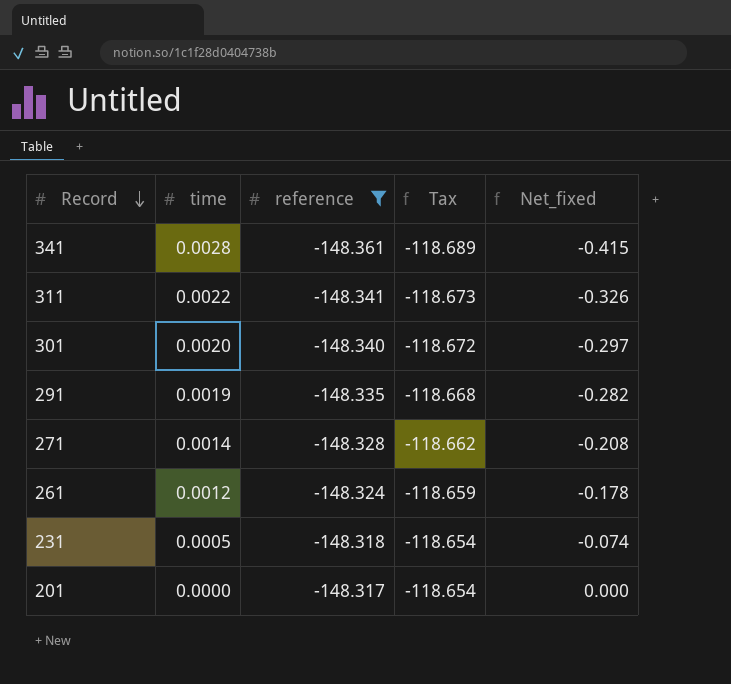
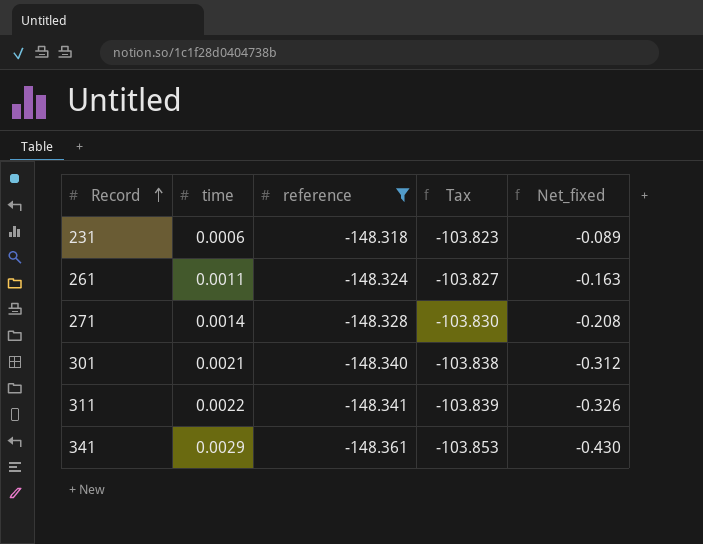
row order: Record descending -> Record ascending
column Tax | formula: [reference] * 0.8 -> [reference] * 0.7
row 291: 0.0019 | -148.335 | -118.668 | -0.282 -> none
row 201: 0.0000 | -148.317 | -118.654 | 0.000 -> none
231 | time: 0.0005 -> 0.0006
231 | Net_fixed: -0.074 -> -0.089
261 | time: 0.0012 -> 0.0011
261 | Net_fixed: -0.178 -> -0.163
301 | time: 0.0020 -> 0.0021
301 | Net_fixed: -0.297 -> -0.312
341 | time: 0.0028 -> 0.0029
341 | Net_fixed: -0.415 -> -0.430

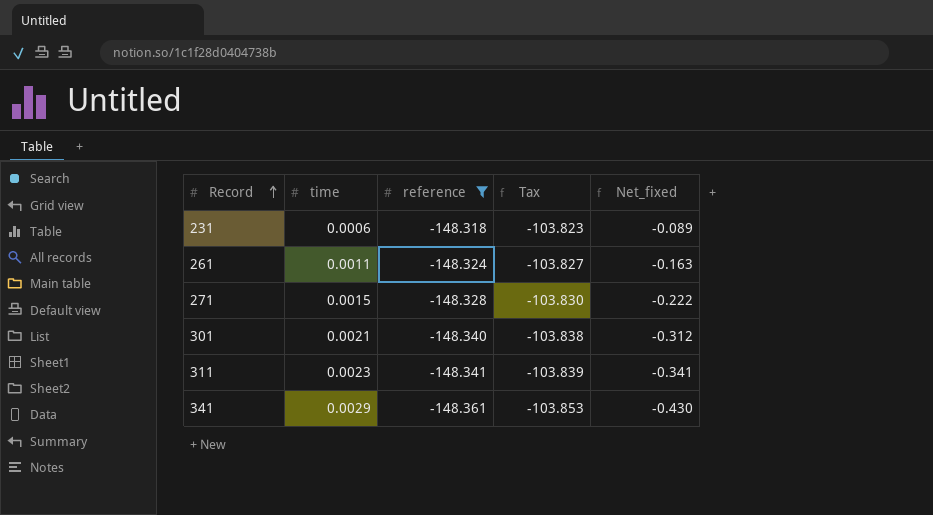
271 | time: 0.0014 -> 0.0015
271 | Net_fixed: -0.208 -> -0.222
311 | time: 0.0022 -> 0.0023
311 | Net_fixed: -0.326 -> -0.341

